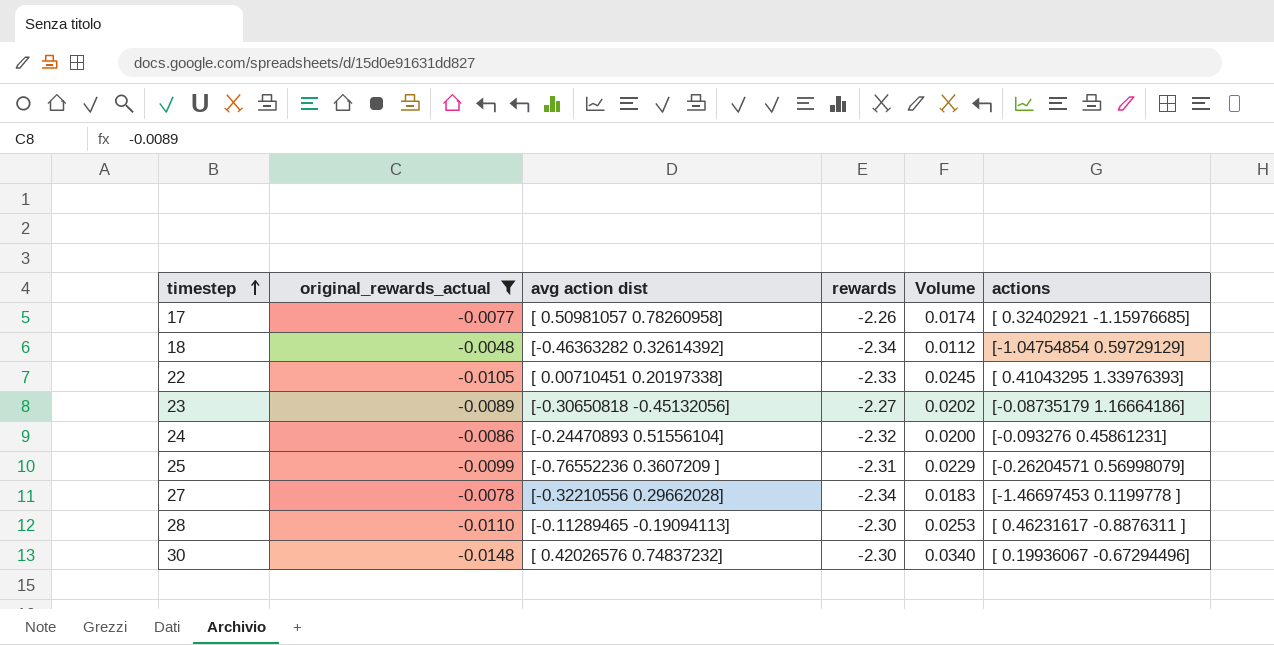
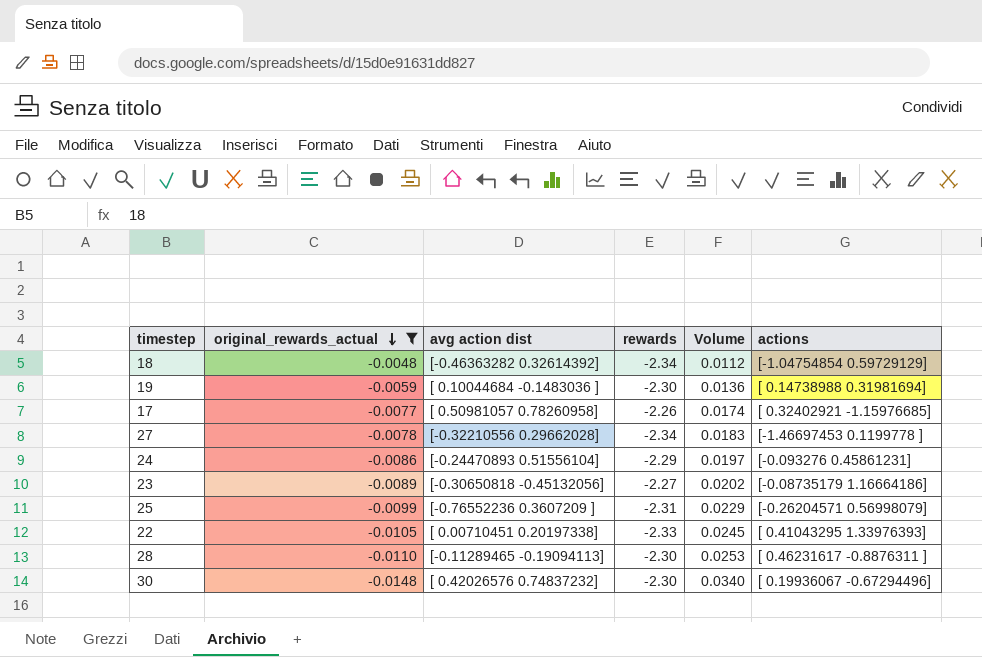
row order: timestep ascending -> original_rewards_actual descending
row 19: none -> -0.0059 | [ 0.10044684 -0.1483036 ] | -2.30 | 0.0136 | [ 0.14738988 0.31981694]
24 | rewards: -2.32 -> -2.29
24 | Volume: 0.0200 -> 0.0197

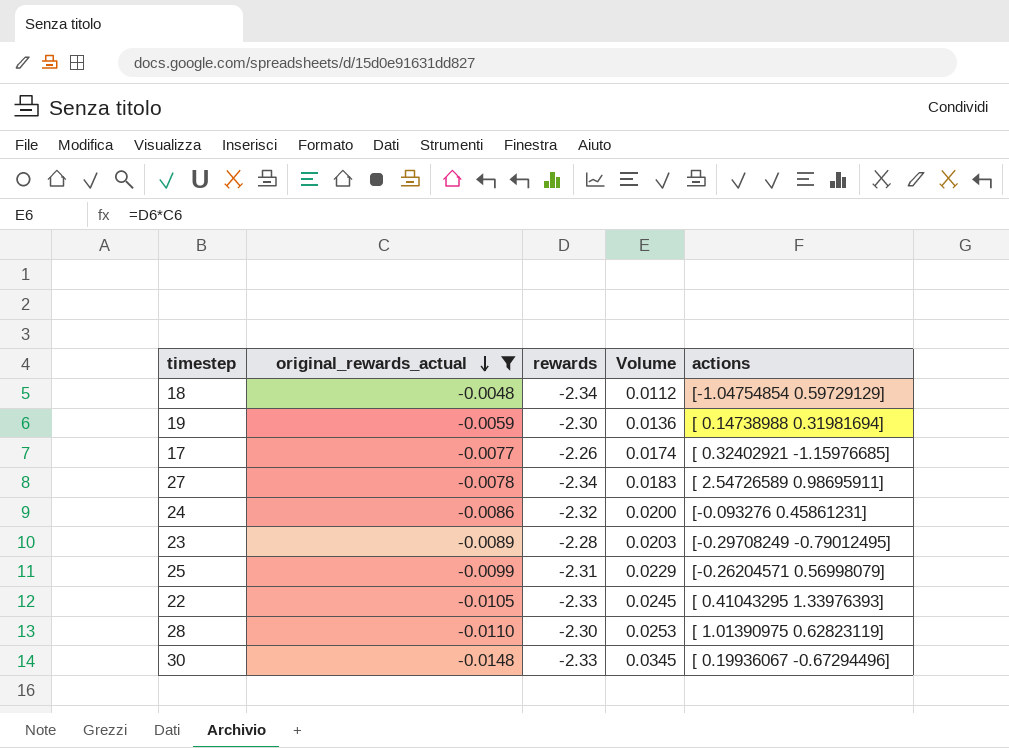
column avg action dist | position: 3 -> none
27 | actions: [-1.46697453 0.1199778 ] -> [ 2.54726589 0.98695911]
24 | rewards: -2.29 -> -2.32
24 | Volume: 0.0197 -> 0.0200
23 | rewards: -2.27 -> -2.28
23 | Volume: 0.0202 -> 0.0203
23 | actions: [-0.08735179 1.16664186] -> [-0.29708249 -0.79012495]
28 | actions: [ 0.46231617 -0.8876311 ] -> [ 1.01390975 0.62823119]
30 | rewards: -2.30 -> -2.33
30 | Volume: 0.0340 -> 0.0345

